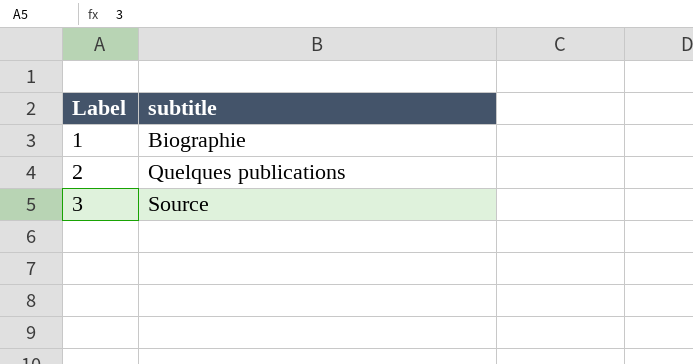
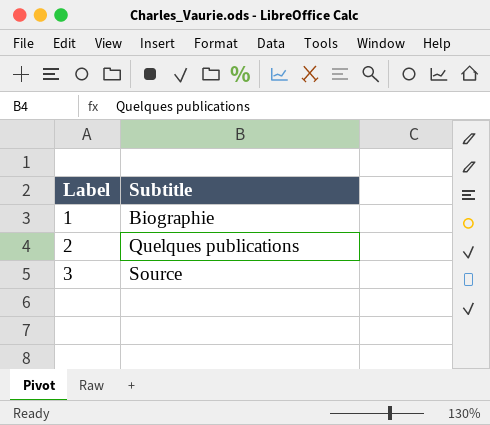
column name: subtitle -> Subtitle

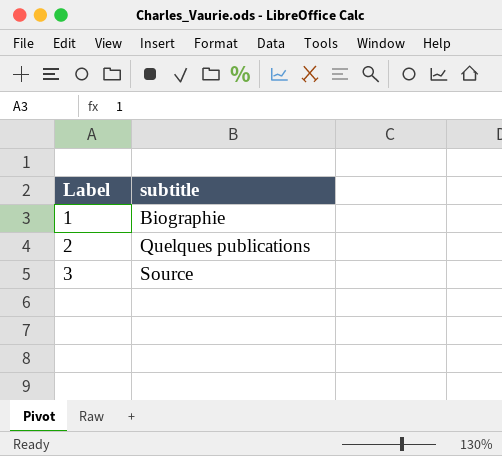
column name: Subtitle -> subtitle

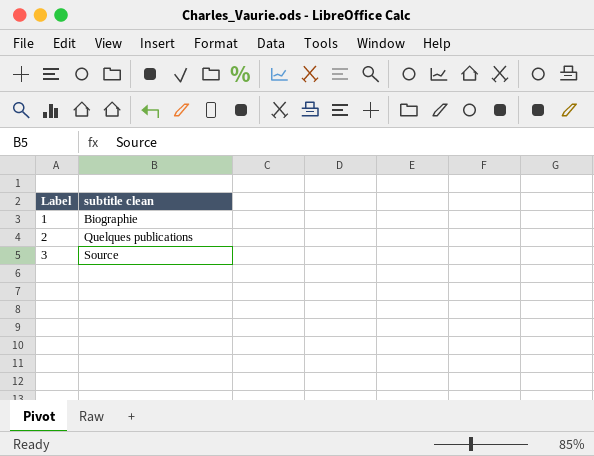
column name: subtitle -> subtitle clean

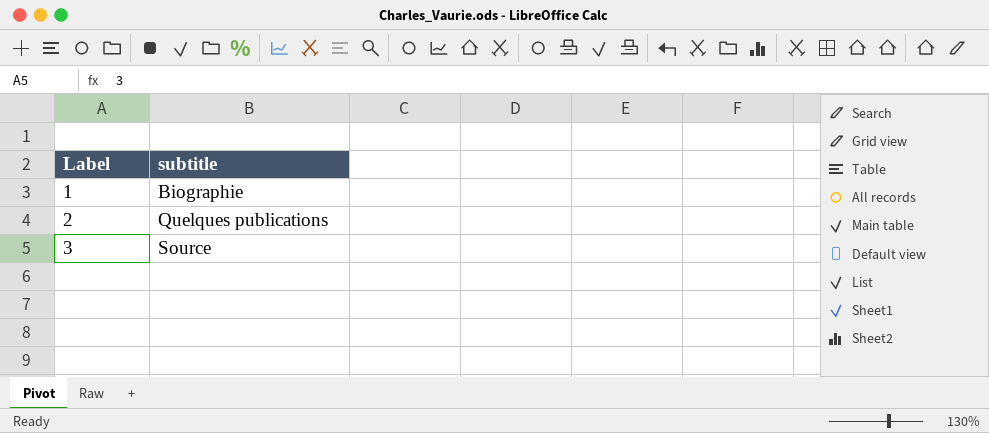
column name: subtitle clean -> subtitle

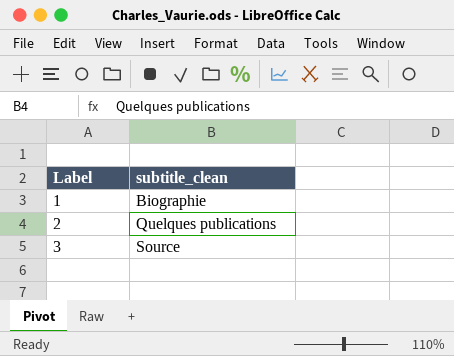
column name: subtitle -> subtitle_clean

